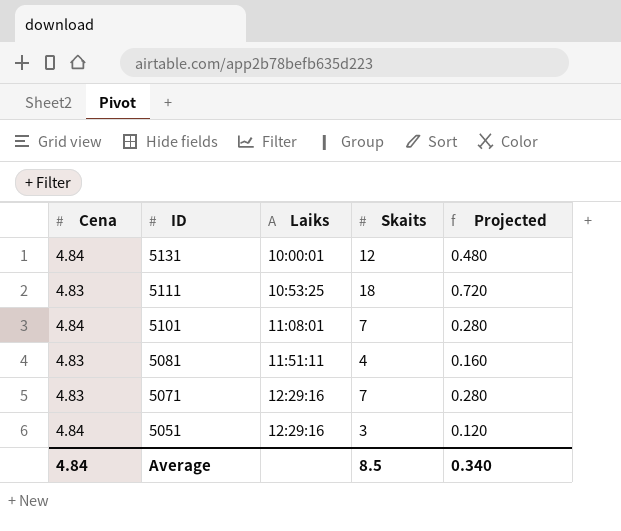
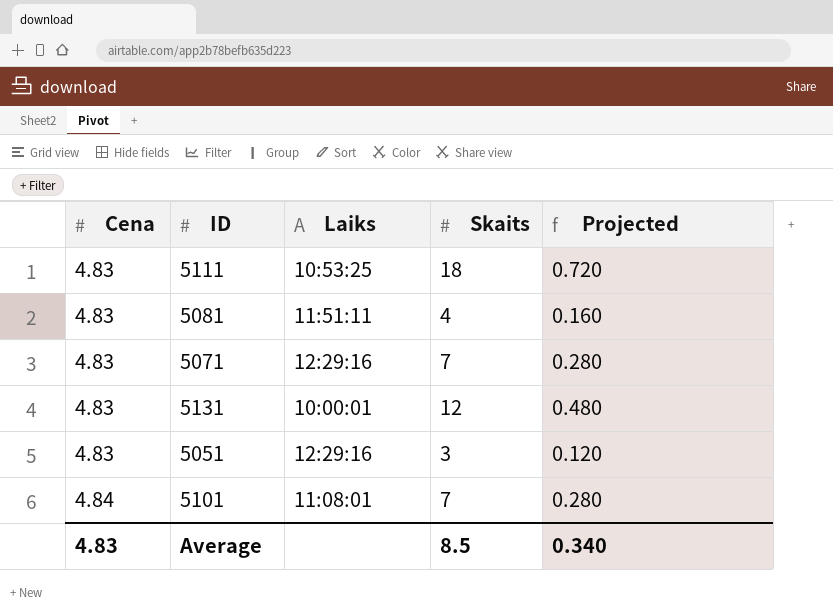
row order: ID descending -> Cena ascending
5131 | Cena: 4.84 -> 4.83
5051 | Cena: 4.84 -> 4.83
Average | Cena: 4.84 -> 4.83

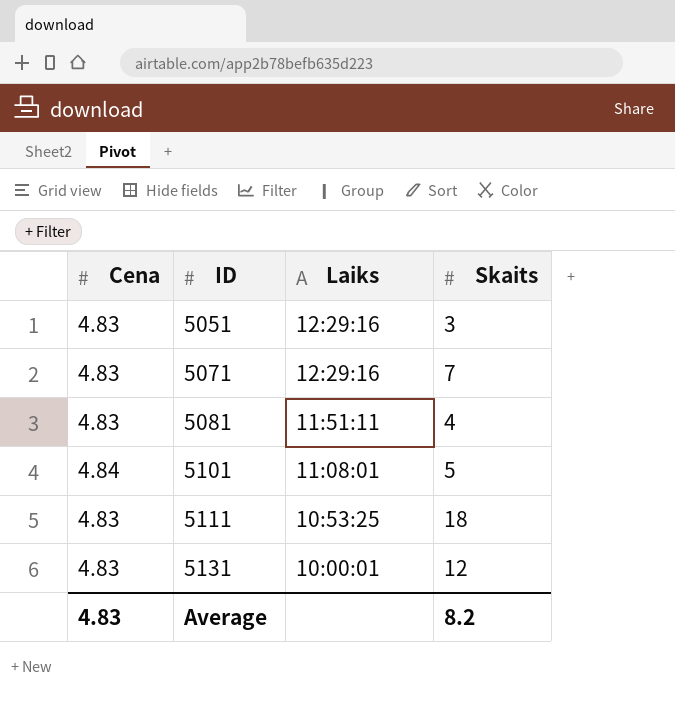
row order: Cena ascending -> ID ascending
column Projected | formula: [Skaits] * 0.04 -> none
5101 | Skaits: 7 -> 5
Average | Skaits: 8.5 -> 8.2

